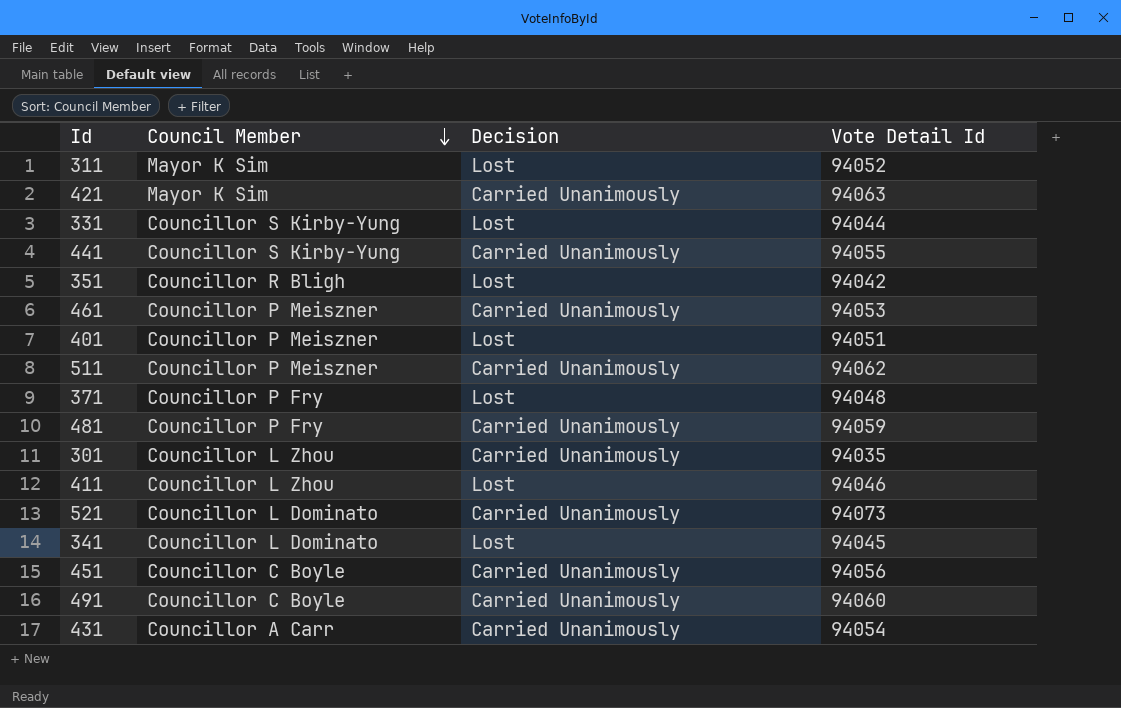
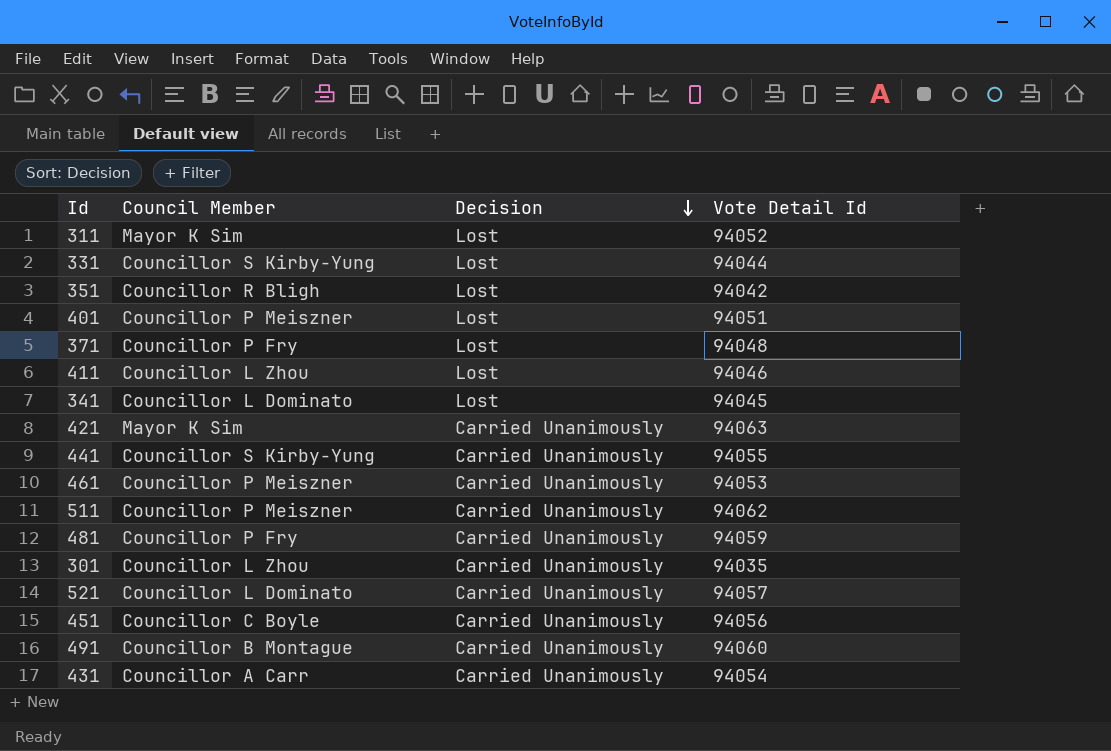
row order: Council Member descending -> Decision descending
521 | Vote Detail Id: 94073 -> 94057
491 | Council Member: Councillor C Boyle -> Councillor B Montague

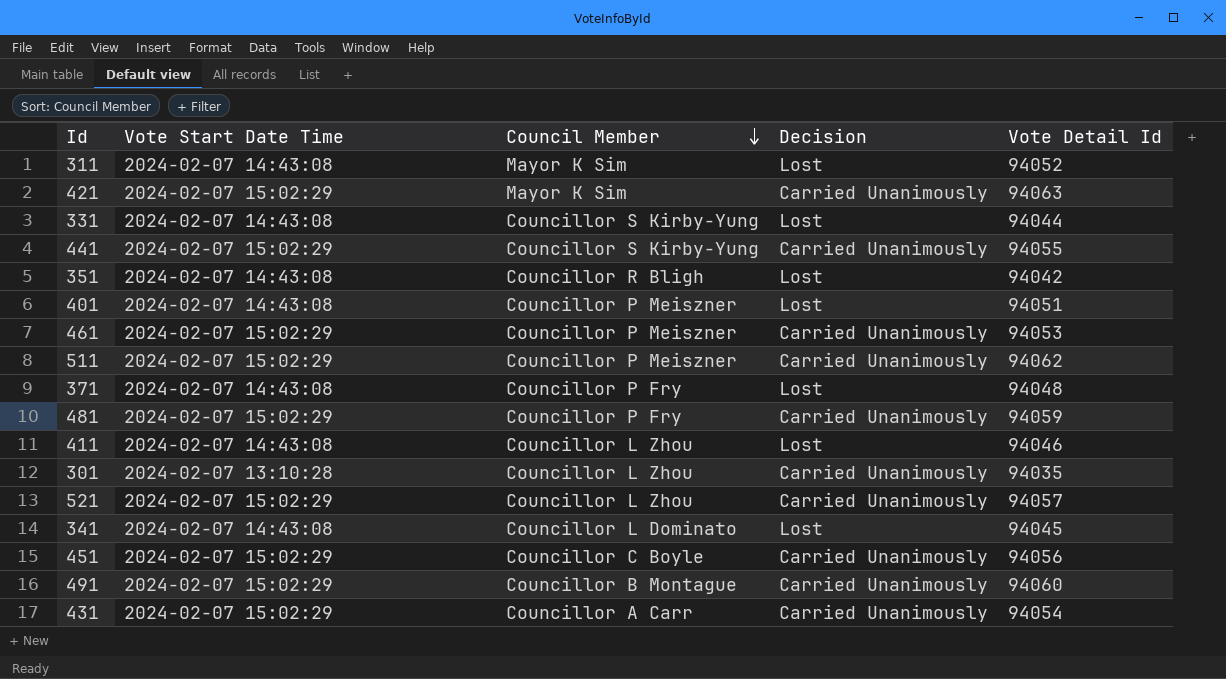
row order: Decision descending -> Council Member descending
column Vote Start Date Time | position: none -> 2
521 | Council Member: Councillor L Dominato -> Councillor L Zhou

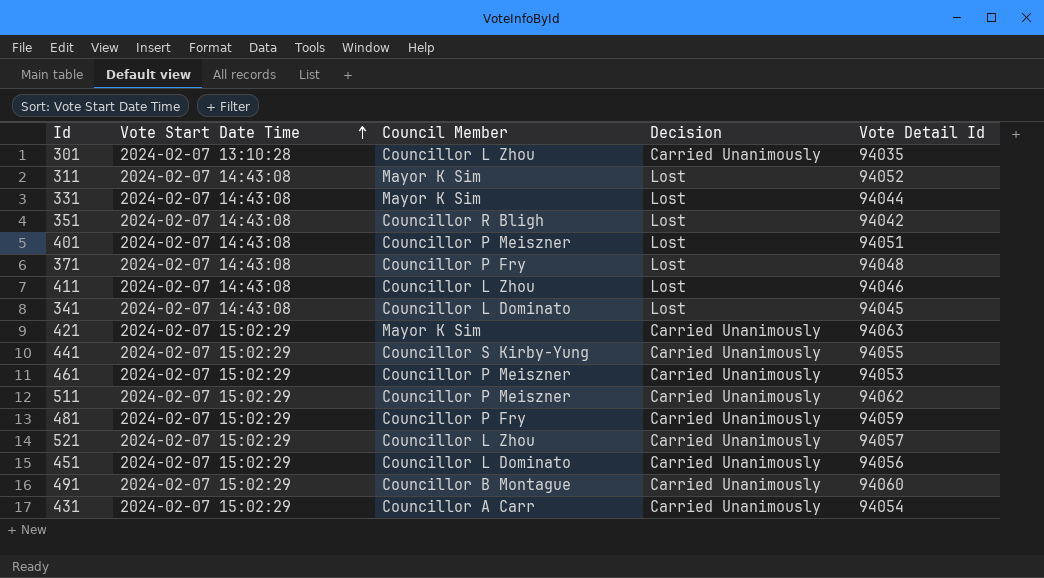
row order: Council Member descending -> Vote Start Date Time ascending
331 | Council Member: Councillor S Kirby-Yung -> Mayor K Sim
451 | Council Member: Councillor C Boyle -> Councillor L Dominato

